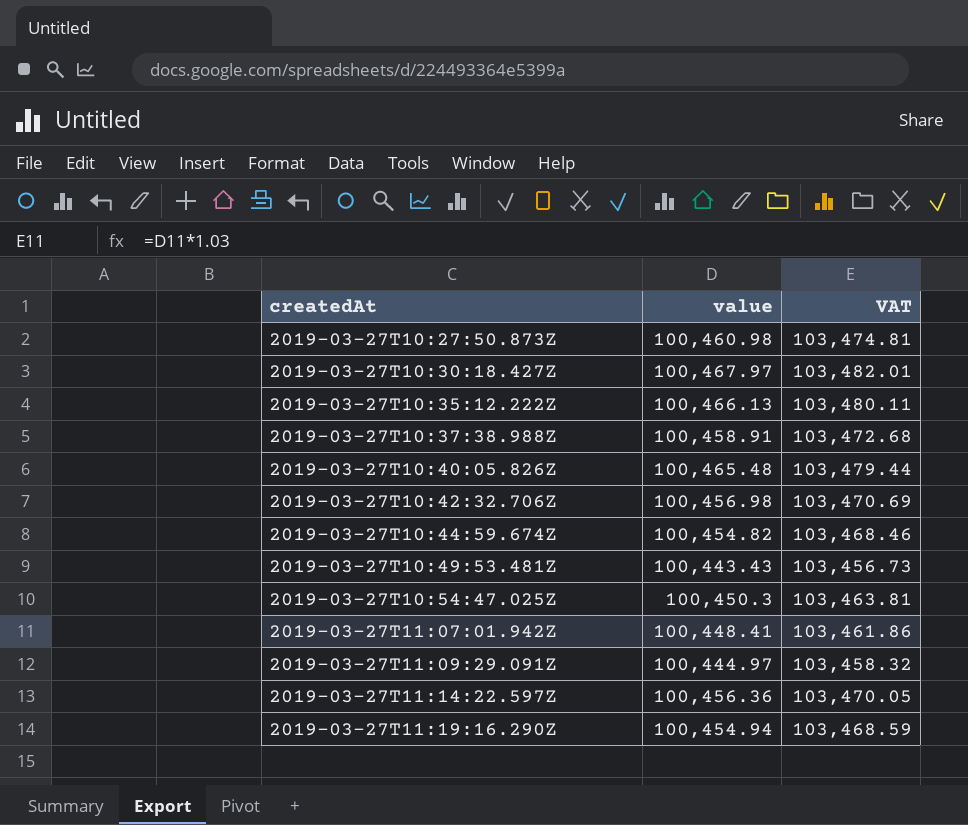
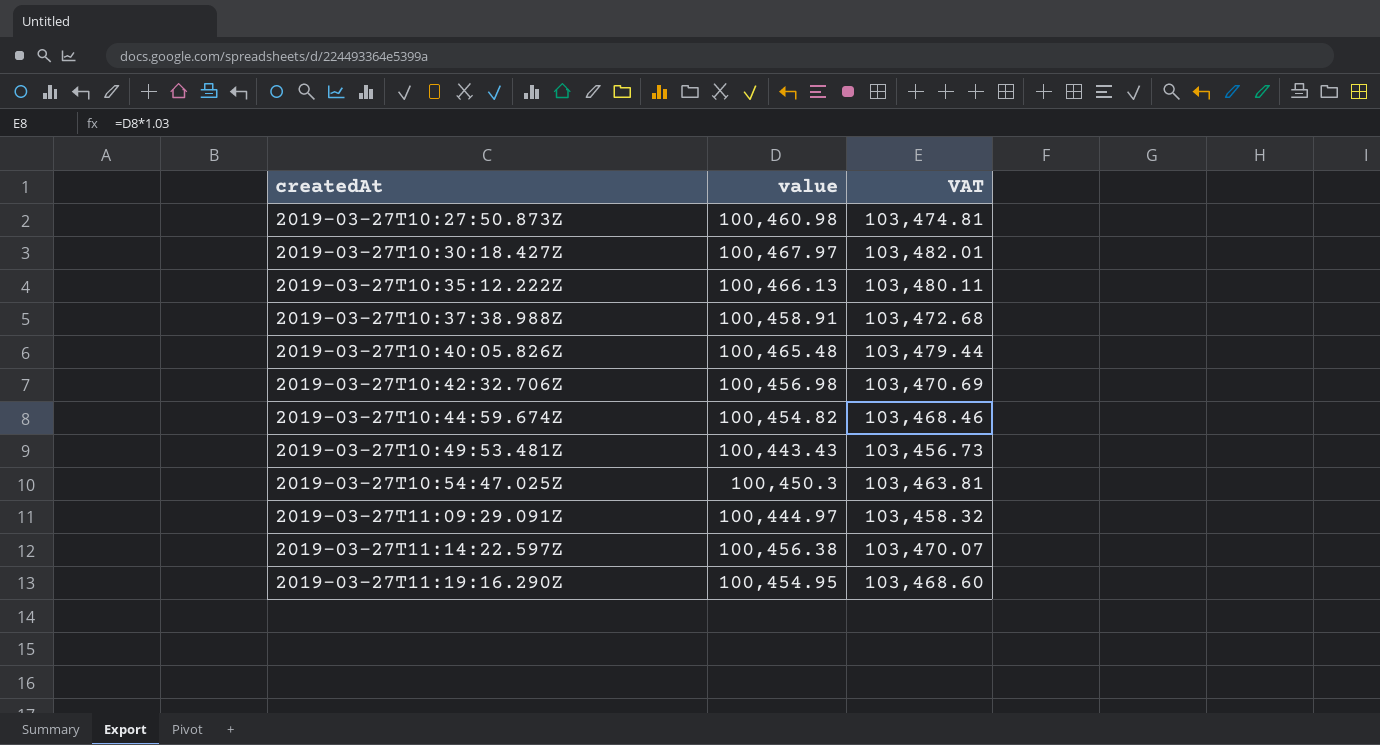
row 2019-03-27T11:07:01.942Z: 100,448.41 | 103,461.86 -> none
2019-03-27T11:14:22.597Z | value: 100,456.36 -> 100,456.38
2019-03-27T11:14:22.597Z | VAT: 103,470.05 -> 103,470.07
2019-03-27T11:19:16.290Z | value: 100,454.94 -> 100,454.95
2019-03-27T11:19:16.290Z | VAT: 103,468.59 -> 103,468.60

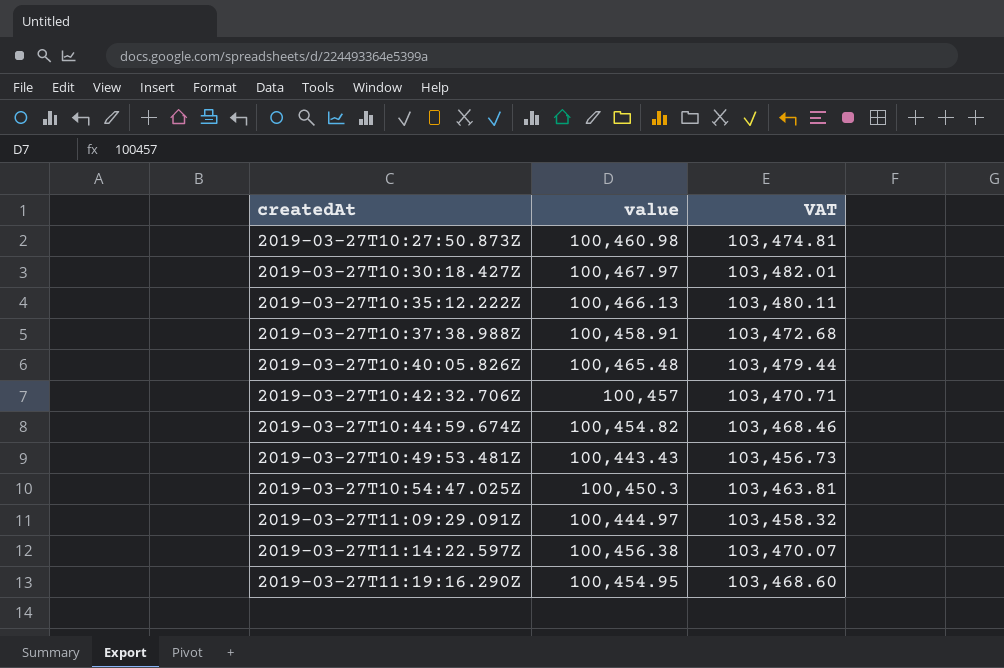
2019-03-27T10:42:32.706Z | value: 100,456.98 -> 100,457
2019-03-27T10:42:32.706Z | VAT: 103,470.69 -> 103,470.71

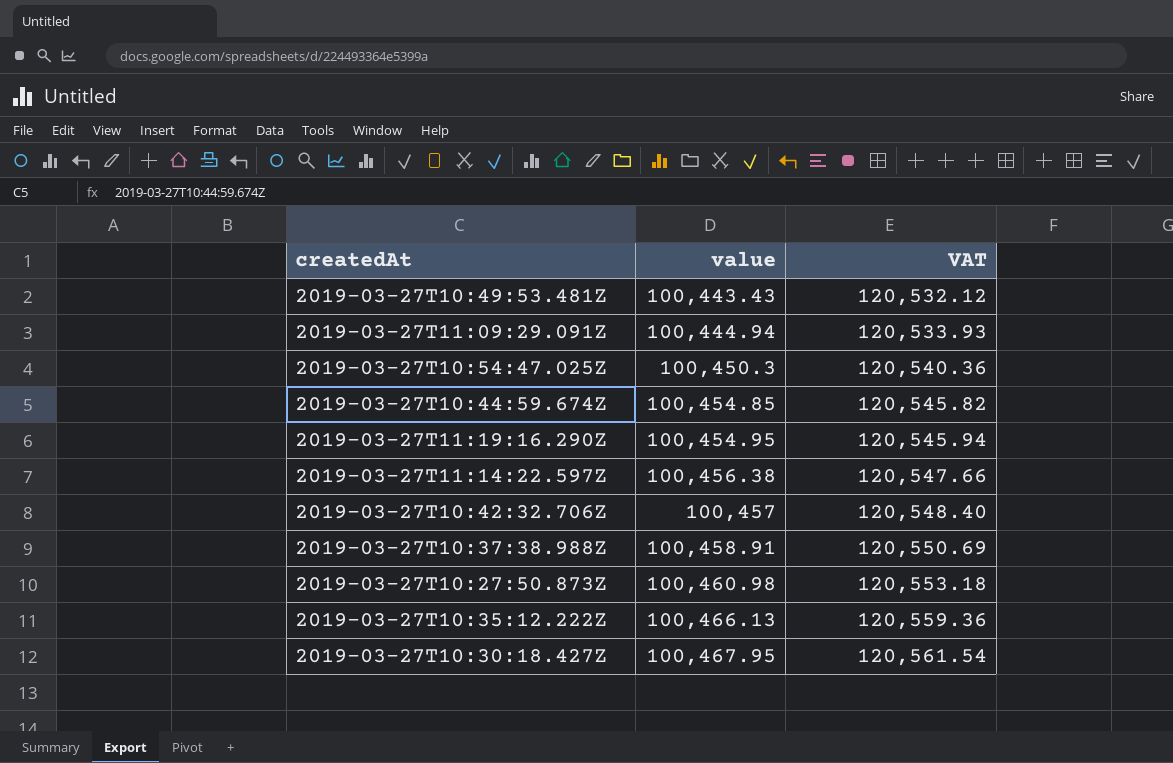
row order: createdAt ascending -> value ascending
column VAT | formula: [value] * 1.03 -> [value] * 1.2
row 2019-03-27T10:40:05.826Z: 100,465.48 | 103,479.44 -> none
2019-03-27T11:09:29.091Z | value: 100,444.97 -> 100,444.94
2019-03-27T10:44:59.674Z | value: 100,454.82 -> 100,454.85
2019-03-27T10:30:18.427Z | value: 100,467.97 -> 100,467.95

